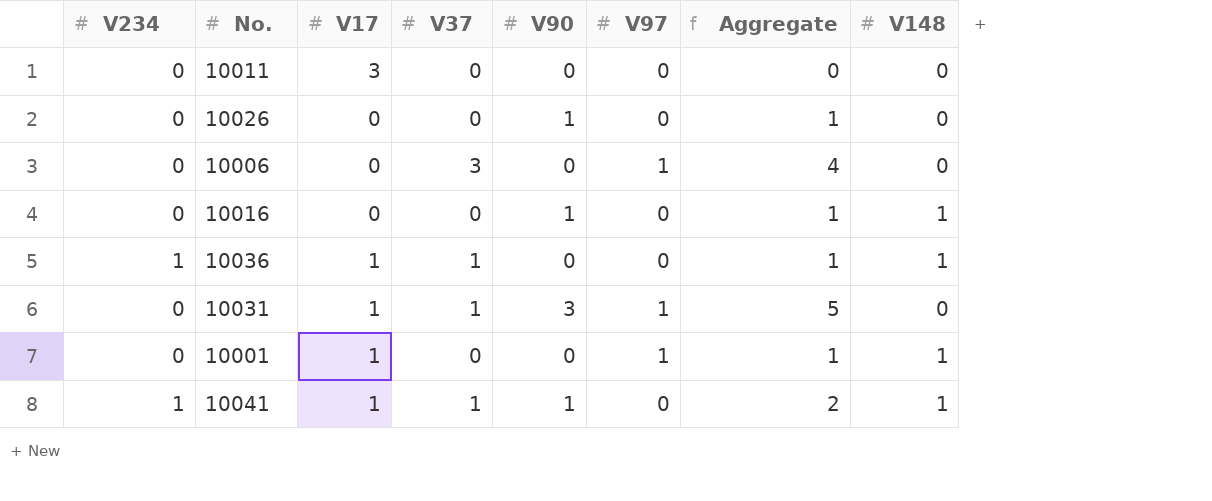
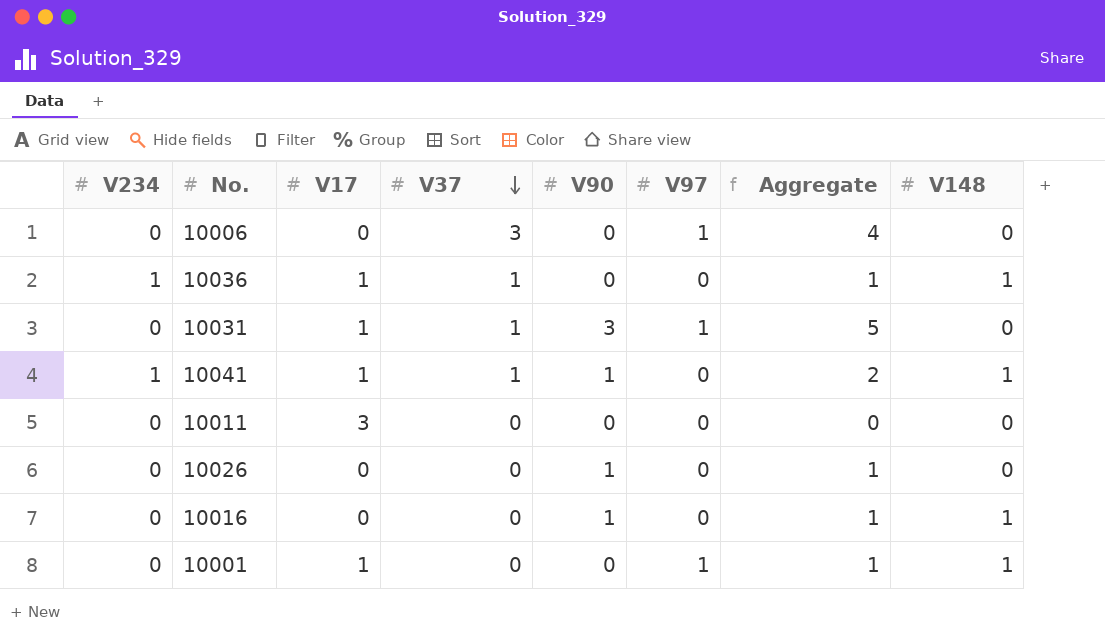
row order: none -> V37 descending

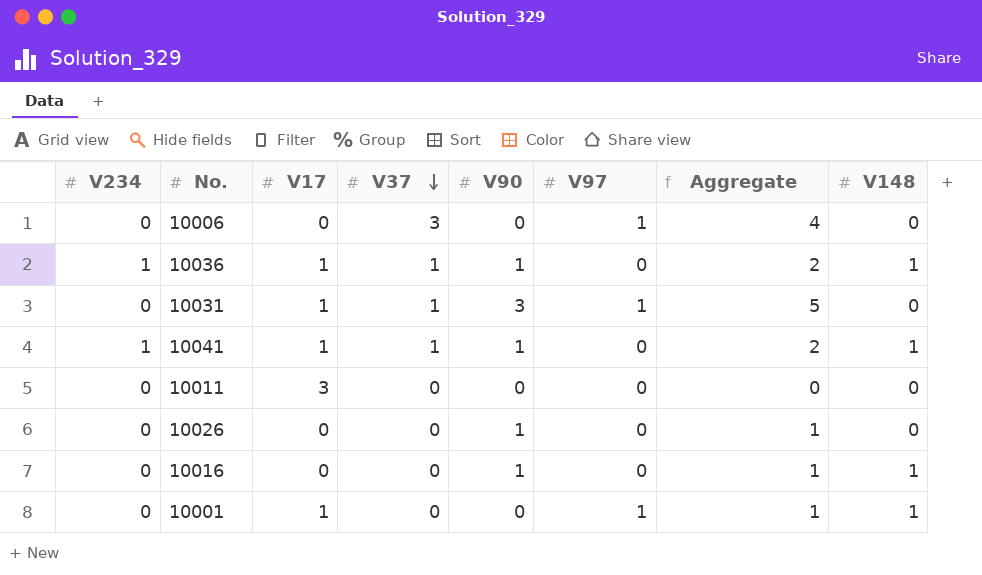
10036 | V90: 0 -> 1
10036 | Aggregate: 1 -> 2

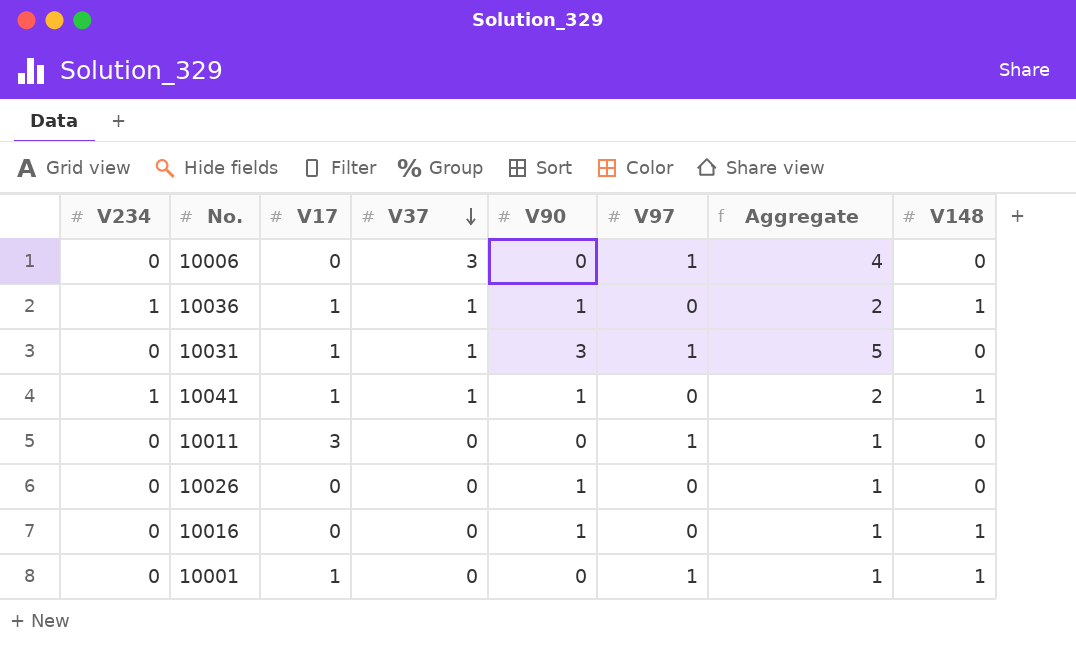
10011 | V97: 0 -> 1
10011 | Aggregate: 0 -> 1

